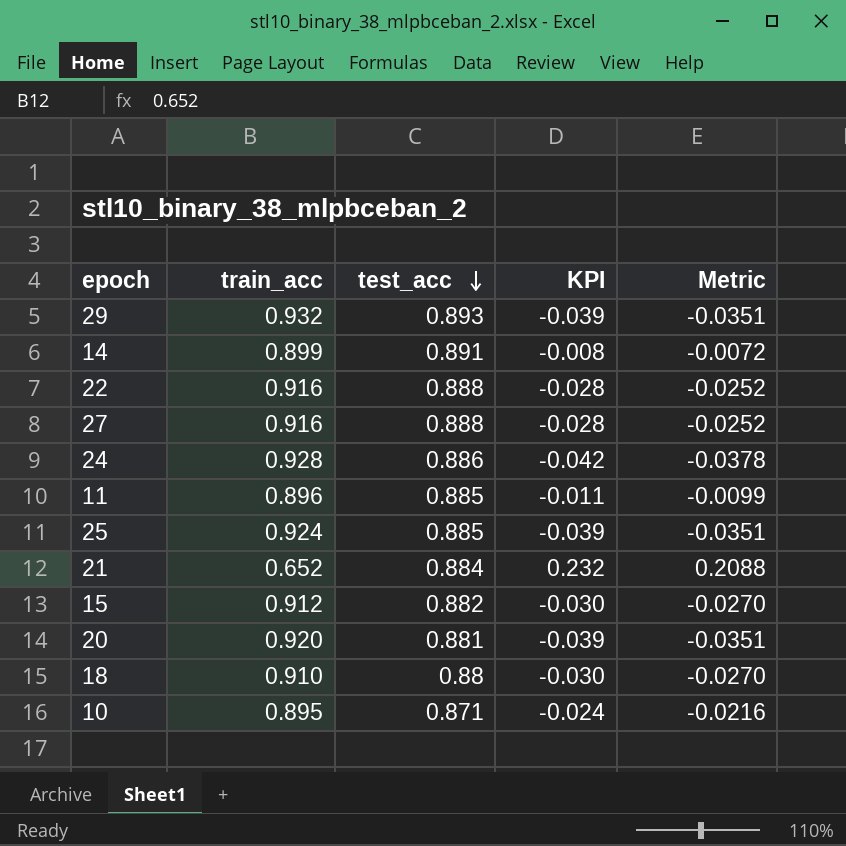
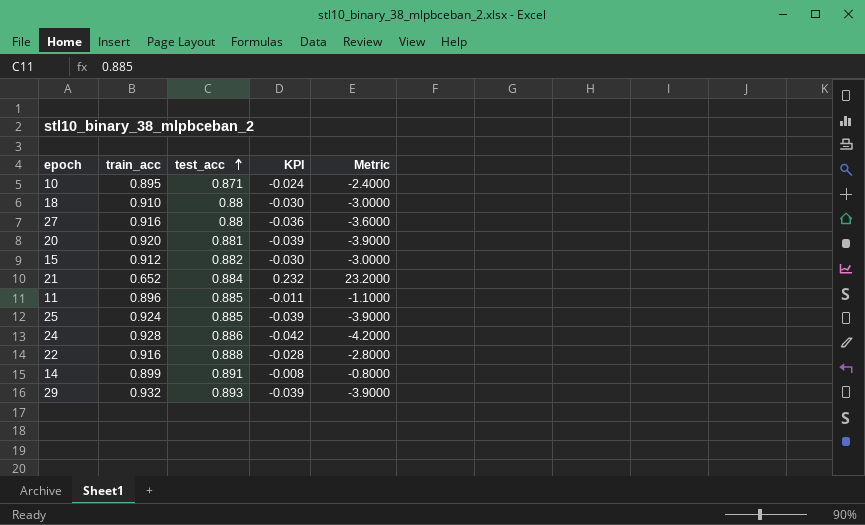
row order: test_acc descending -> test_acc ascending
column Metric | formula: [KPI] * 0.9 -> [KPI] * 100
27 | test_acc: 0.888 -> 0.88
27 | KPI: -0.028 -> -0.036

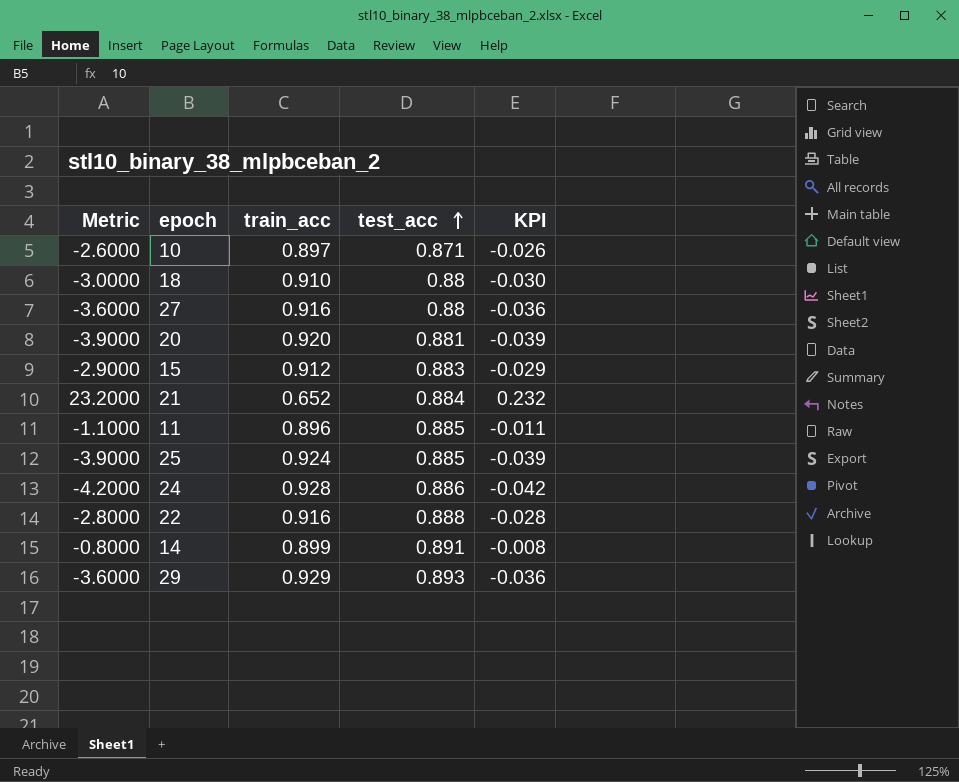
column Metric | position: 5 -> 1
10 | Metric: -2.4000 -> -2.6000
10 | train_acc: 0.895 -> 0.897
10 | KPI: -0.024 -> -0.026
15 | Metric: -3.0000 -> -2.9000
15 | test_acc: 0.882 -> 0.883
15 | KPI: -0.030 -> -0.029
29 | Metric: -3.9000 -> -3.6000
29 | train_acc: 0.932 -> 0.929
29 | KPI: -0.039 -> -0.036

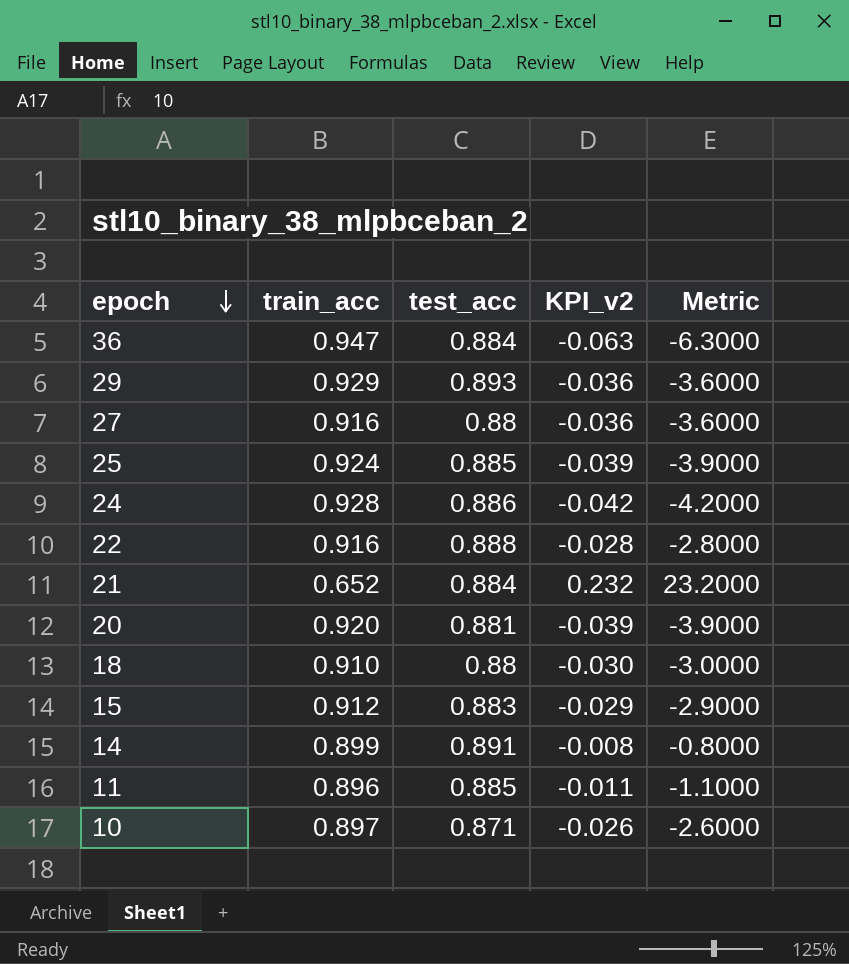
row order: test_acc ascending -> epoch descending
column name: KPI -> KPI_v2
column Metric | position: 1 -> 5
row 36: none -> 0.947 | 0.884 | -0.063 | -6.3000

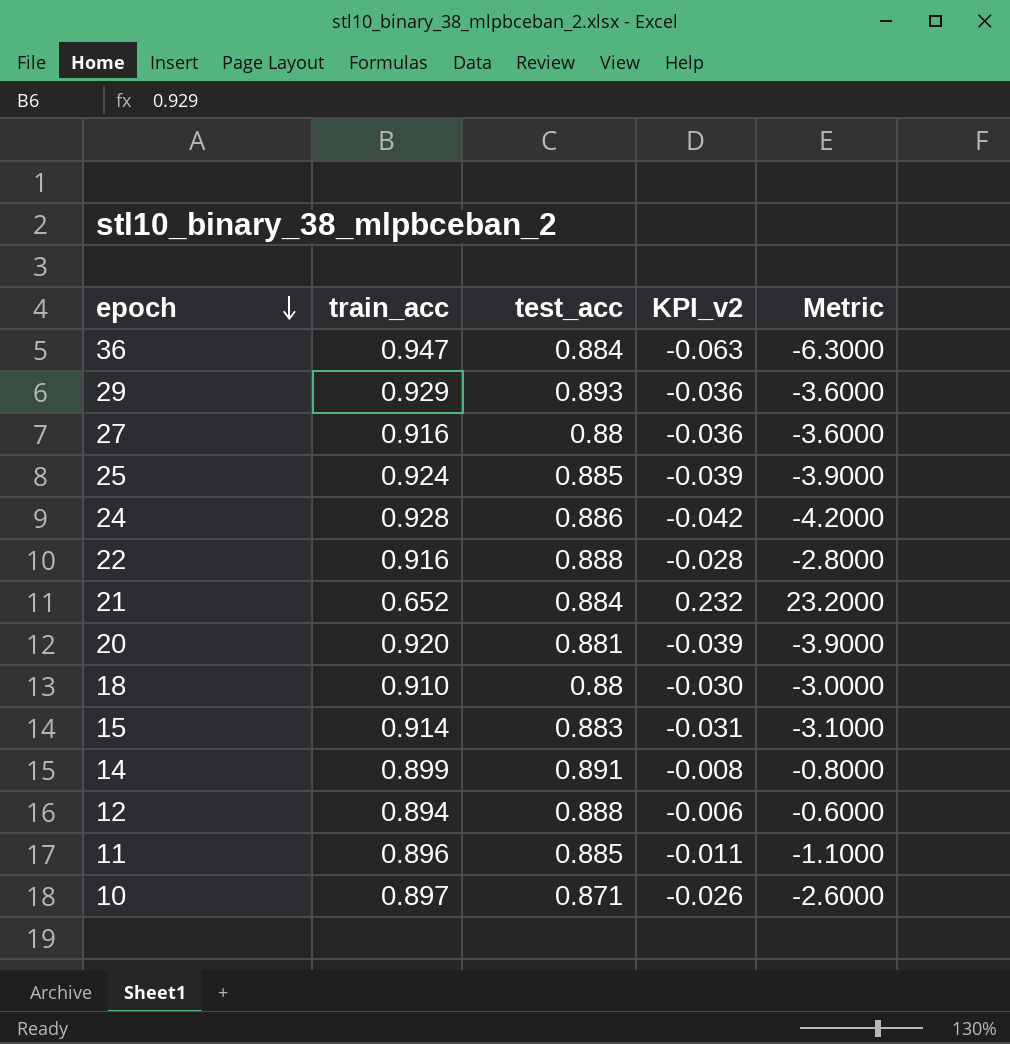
15 | train_acc: 0.912 -> 0.914
15 | KPI_v2: -0.029 -> -0.031
15 | Metric: -2.9000 -> -3.1000
row 12: none -> 0.894 | 0.888 | -0.006 | -0.6000

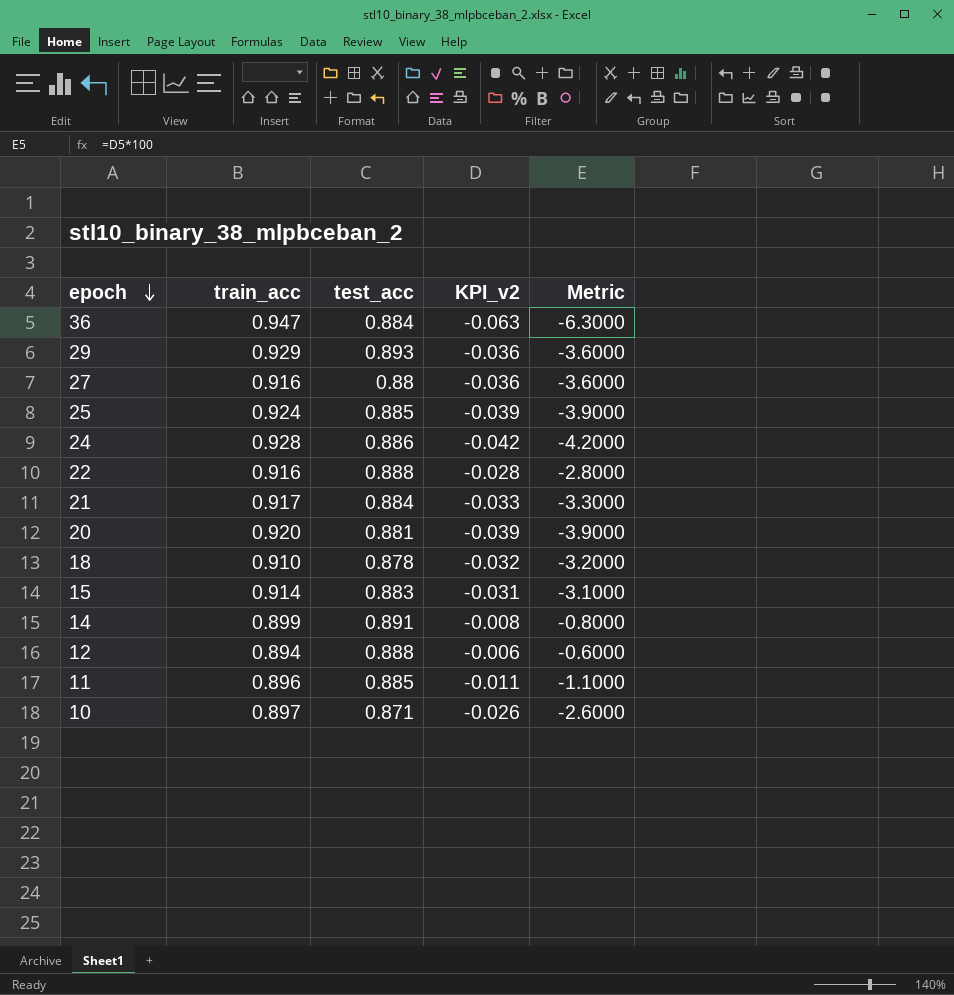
21 | train_acc: 0.652 -> 0.917
21 | KPI_v2: 0.232 -> -0.033
21 | Metric: 23.2000 -> -3.3000
18 | test_acc: 0.88 -> 0.878
18 | KPI_v2: -0.030 -> -0.032
18 | Metric: -3.0000 -> -3.2000

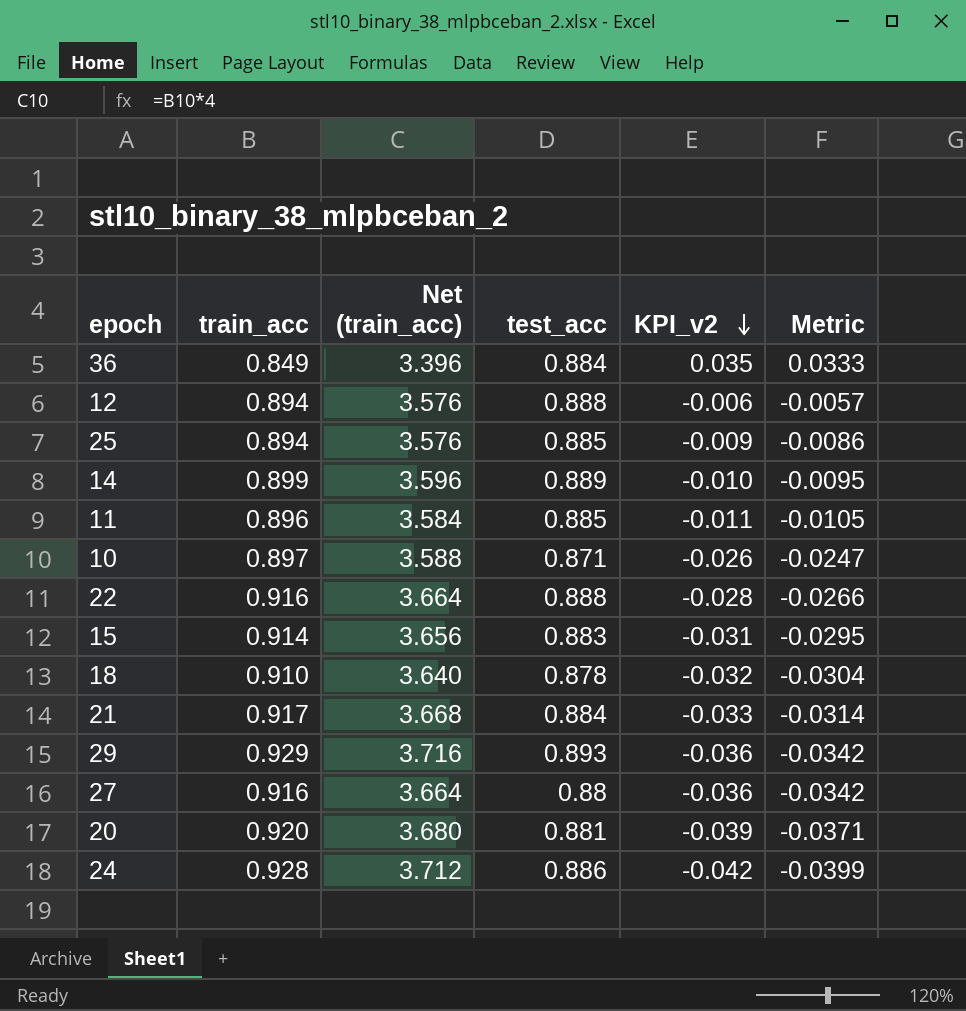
row order: epoch descending -> KPI_v2 descending
column Net (train_acc) | formula: none -> [train_acc] * 4
column Metric | formula: [KPI_v2] * 100 -> [KPI_v2] * 0.95
36 | train_acc: 0.947 -> 0.849
36 | KPI_v2: -0.063 -> 0.035
25 | train_acc: 0.924 -> 0.894
25 | KPI_v2: -0.039 -> -0.009
14 | test_acc: 0.891 -> 0.889
14 | KPI_v2: -0.008 -> -0.010

